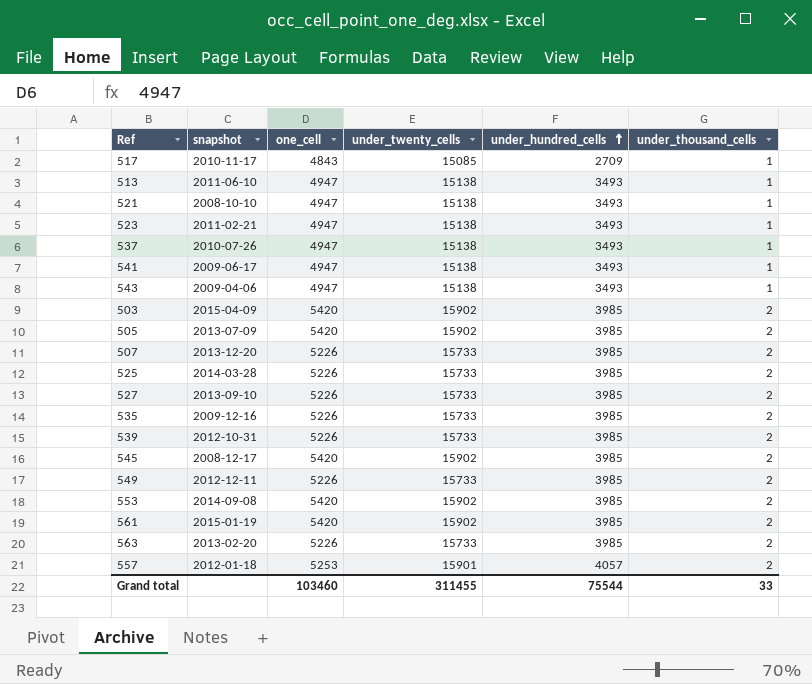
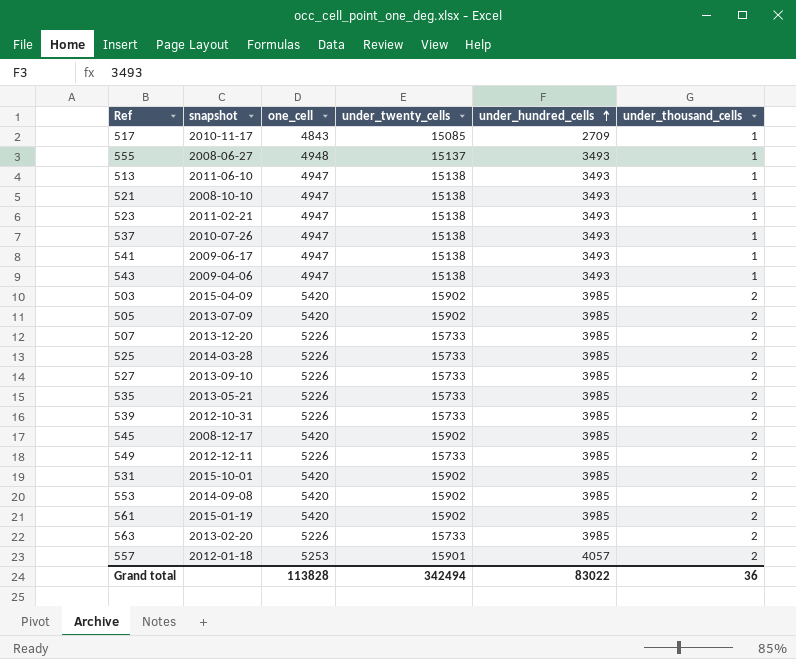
row 555: none -> 2008-06-27 | 4948 | 15137 | 3493 | 1
535 | snapshot: 2009-12-16 -> 2013-05-21
row 531: none -> 2015-10-01 | 5420 | 15902 | 3985 | 2
Grand total | one_cell: 103460 -> 113828
Grand total | under_twenty_cells: 311455 -> 342494
Grand total | under_hundred_cells: 75544 -> 83022
Grand total | under_thousand_cells: 33 -> 36

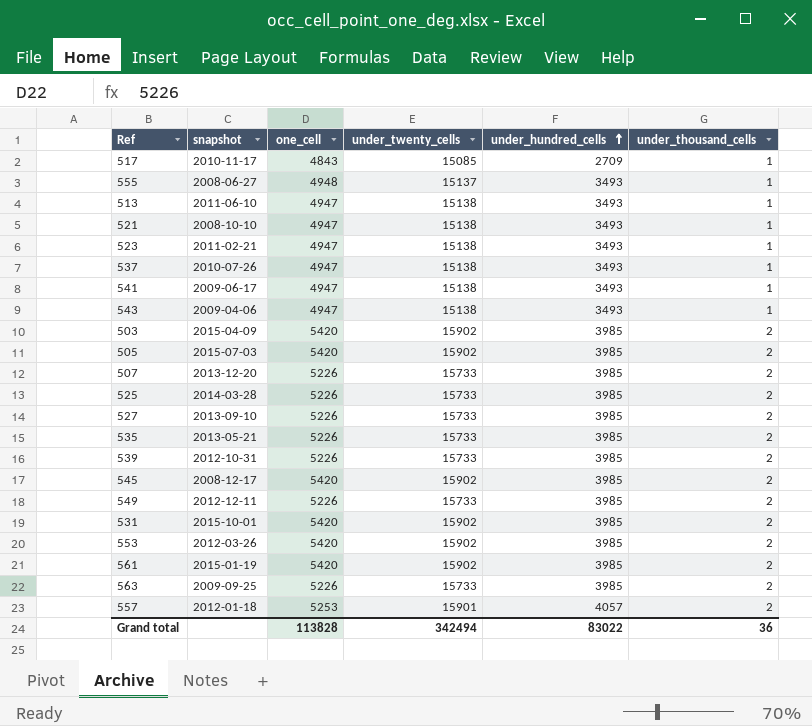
505 | snapshot: 2013-07-09 -> 2015-07-03
553 | snapshot: 2014-09-08 -> 2012-03-26
563 | snapshot: 2013-02-20 -> 2009-09-25

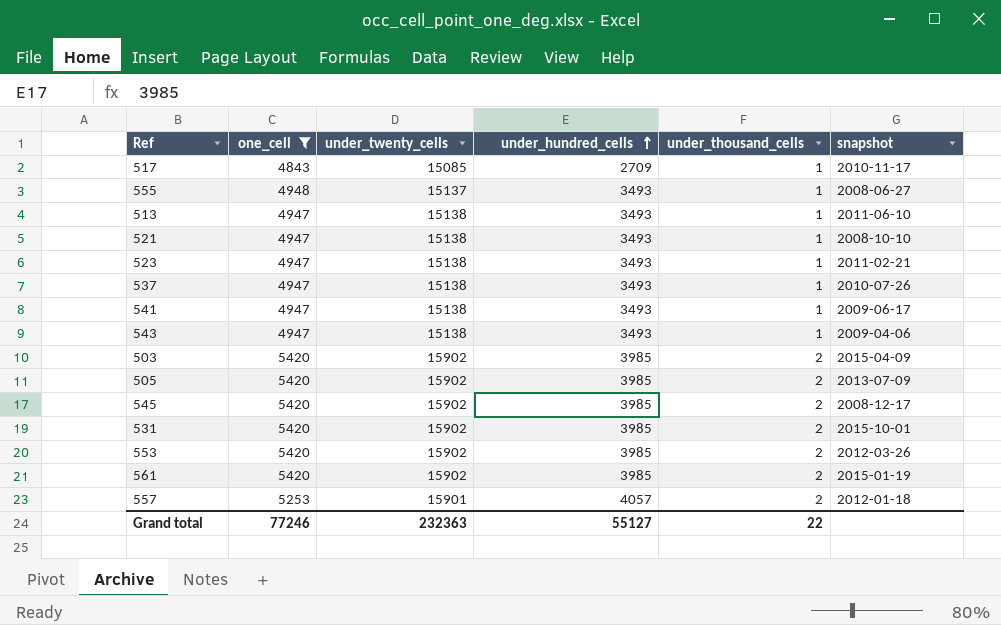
filter: none -> one_cell != 5226
column snapshot | position: 2 -> 6
505 | snapshot: 2015-07-03 -> 2013-07-09
Grand total | one_cell: 113828 -> 77246
Grand total | under_twenty_cells: 342494 -> 232363
Grand total | under_hundred_cells: 83022 -> 55127
Grand total | under_thousand_cells: 36 -> 22

